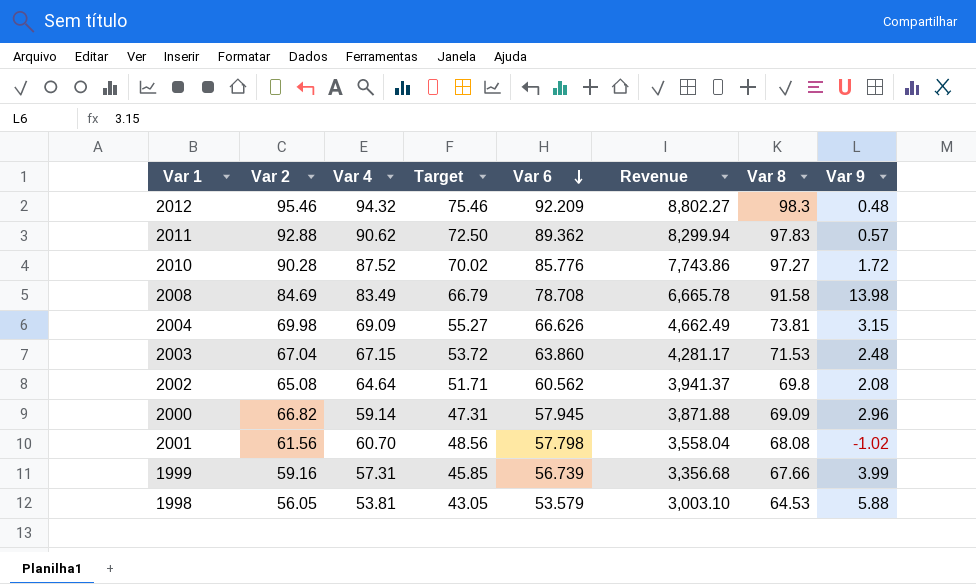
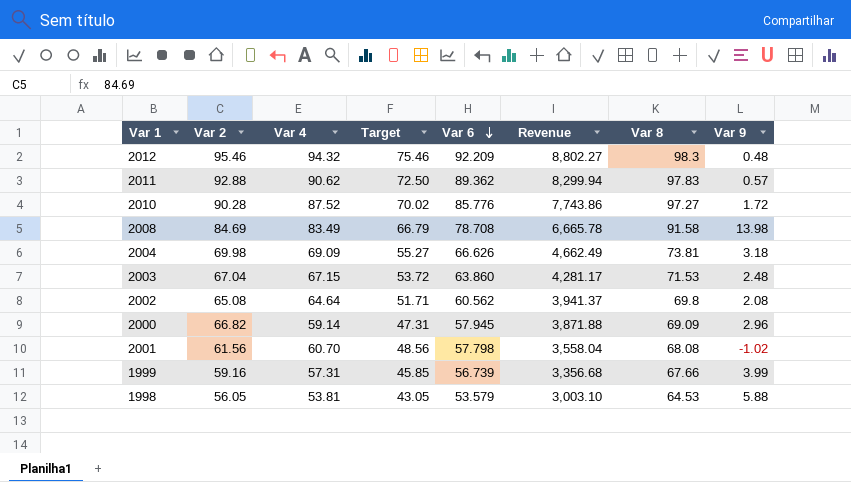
2004 | Var 9: 3.15 -> 3.18

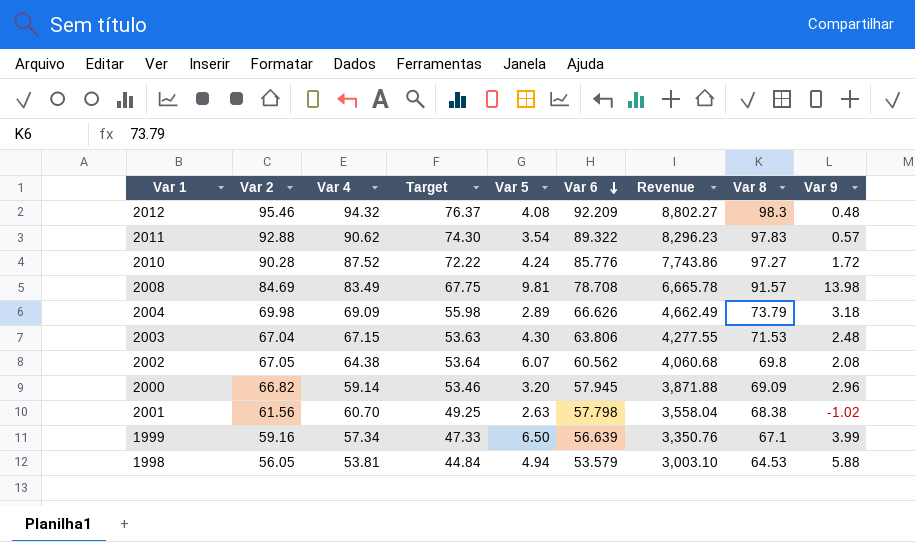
column Target | formula: [Var 4] * 0.8 -> [Var 2] * 0.8
column Var 5 | position: none -> 5
2011 | Var 6: 89.362 -> 89.322
2011 | Revenue: 8,299.94 -> 8,296.23
2008 | Var 8: 91.58 -> 91.57
2004 | Var 8: 73.81 -> 73.79
2003 | Var 6: 63.860 -> 63.806
2003 | Revenue: 4,281.17 -> 4,277.55
2002 | Var 2: 65.08 -> 67.05
2002 | Var 4: 64.64 -> 64.38
2002 | Revenue: 3,941.37 -> 4,060.68
2001 | Var 8: 68.08 -> 68.38
1999 | Var 4: 57.31 -> 57.34
1999 | Var 6: 56.739 -> 56.639
1999 | Revenue: 3,356.68 -> 3,350.76
1999 | Var 8: 67.66 -> 67.1

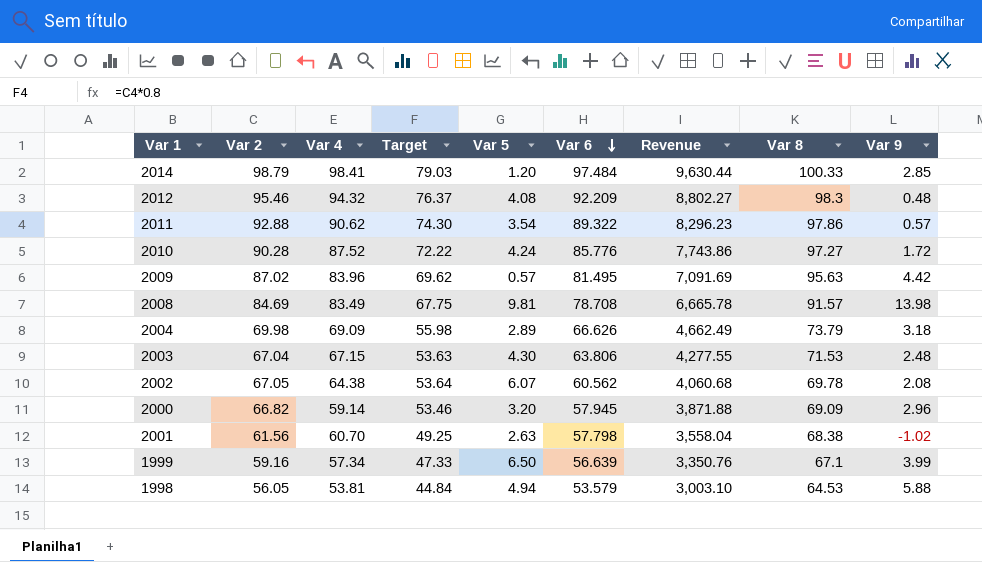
row 2014: none -> 98.79 | 98.41 | 79.03 | 1.20 | 97.484 | 9,630.44 | 100.33 | 2.85
2011 | Var 8: 97.83 -> 97.86
row 2009: none -> 87.02 | 83.96 | 69.62 | 0.57 | 81.495 | 7,091.69 | 95.63 | 4.42
2002 | Var 8: 69.8 -> 69.78

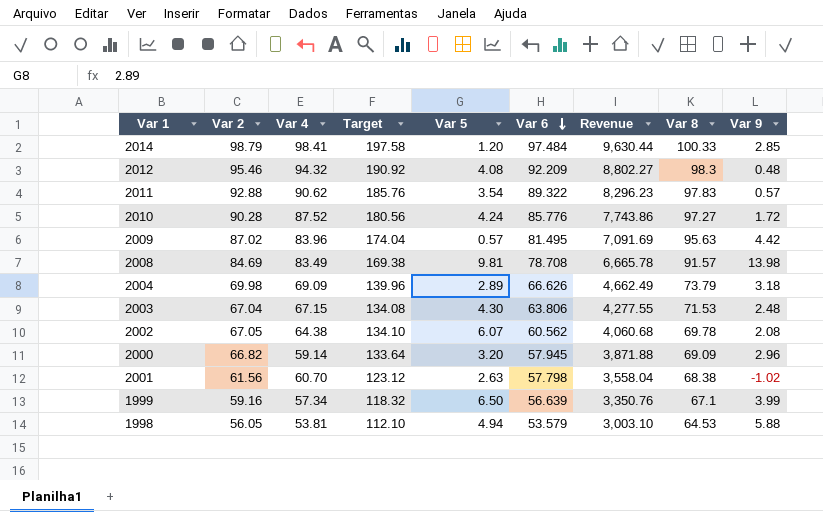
column Target | formula: [Var 2] * 0.8 -> [Var 2] * 2
2011 | Var 8: 97.86 -> 97.83

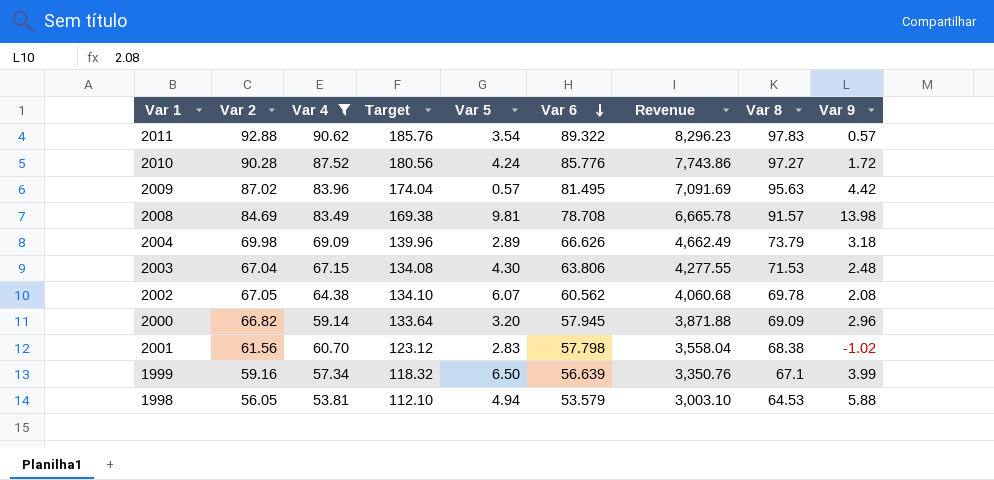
filter: none -> Var 4 <= 90.62
2001 | Var 5: 2.63 -> 2.83

